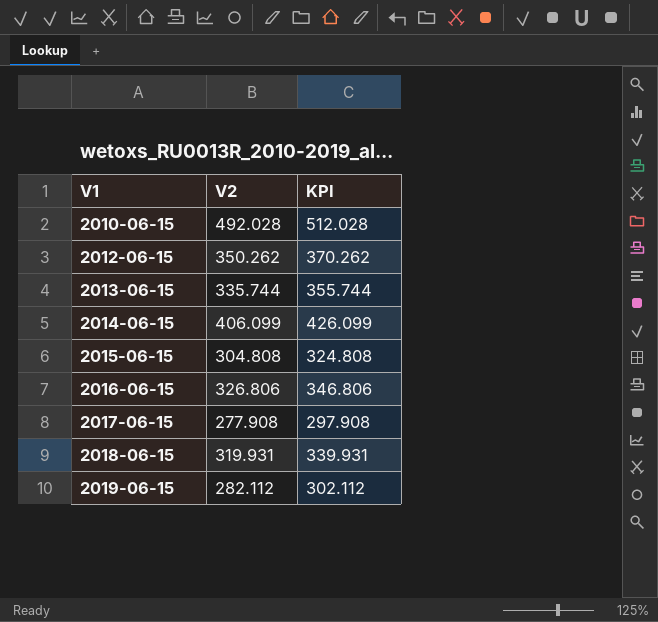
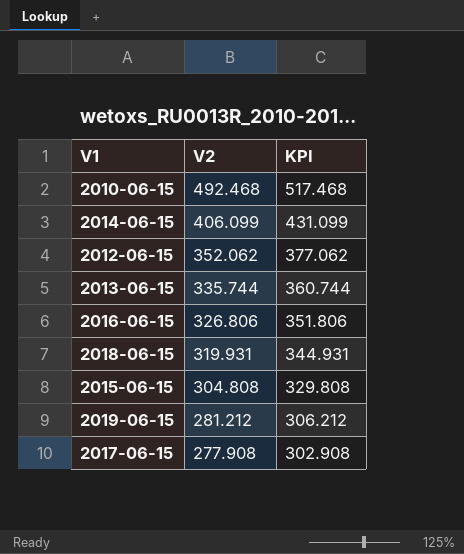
row order: V1 ascending -> V2 descending
column KPI | formula: [V2] + 20 -> [V2] + 25
2010-06-15 | V2: 492.028 -> 492.468
2012-06-15 | V2: 350.262 -> 352.062
2019-06-15 | V2: 282.112 -> 281.212

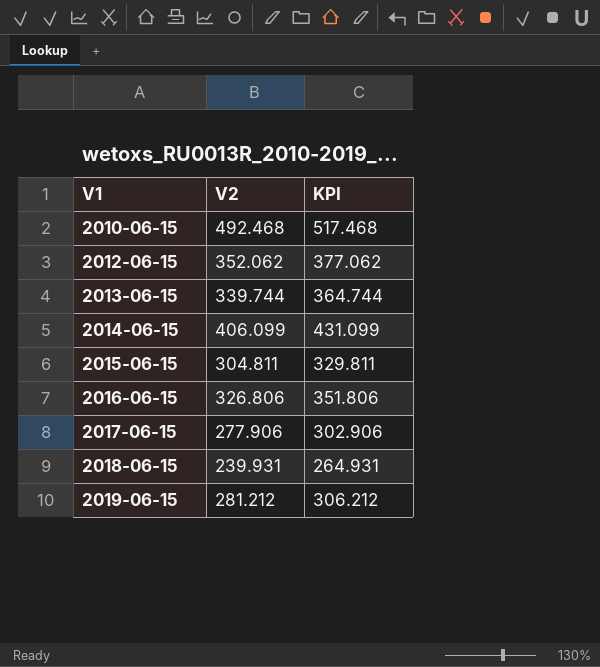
row order: V2 descending -> V1 ascending
2013-06-15 | V2: 335.744 -> 339.744
2013-06-15 | KPI: 360.744 -> 364.744
2015-06-15 | V2: 304.808 -> 304.811
2015-06-15 | KPI: 329.808 -> 329.811
2017-06-15 | V2: 277.908 -> 277.906
2017-06-15 | KPI: 302.908 -> 302.906
2018-06-15 | V2: 319.931 -> 239.931
2018-06-15 | KPI: 344.931 -> 264.931

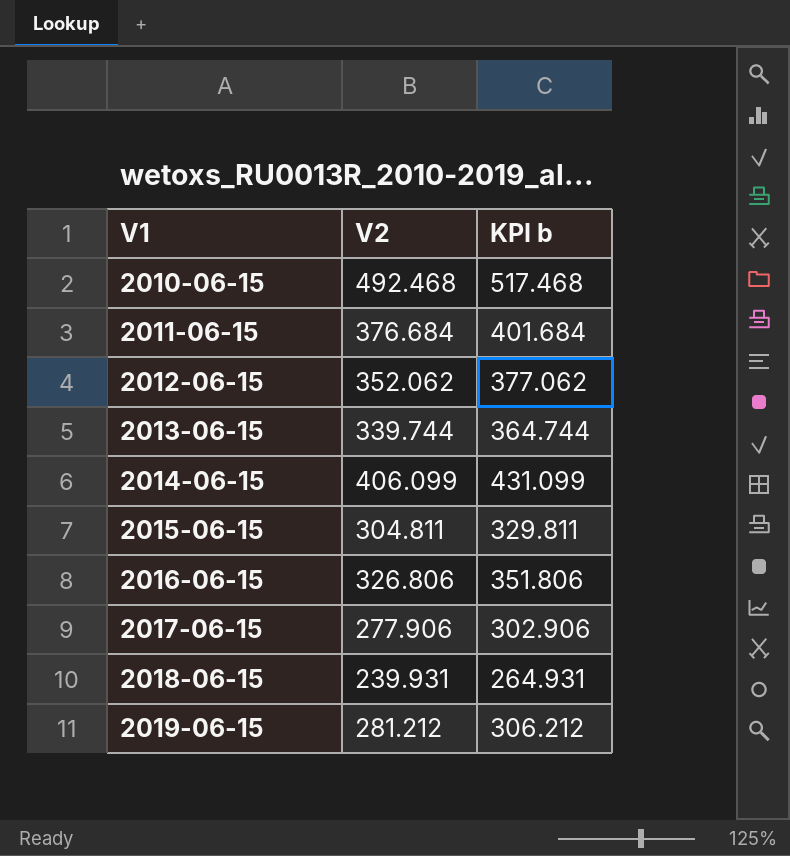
column name: KPI -> KPI b
row 2011-06-15: none -> 376.684 | 401.684

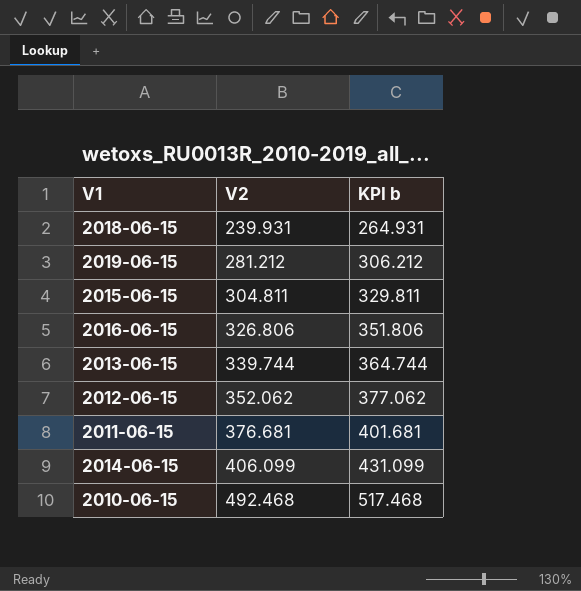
row order: V1 ascending -> V2 ascending
row 2017-06-15: 277.906 | 302.906 -> none
2011-06-15 | V2: 376.684 -> 376.681
2011-06-15 | KPI b: 401.684 -> 401.681

